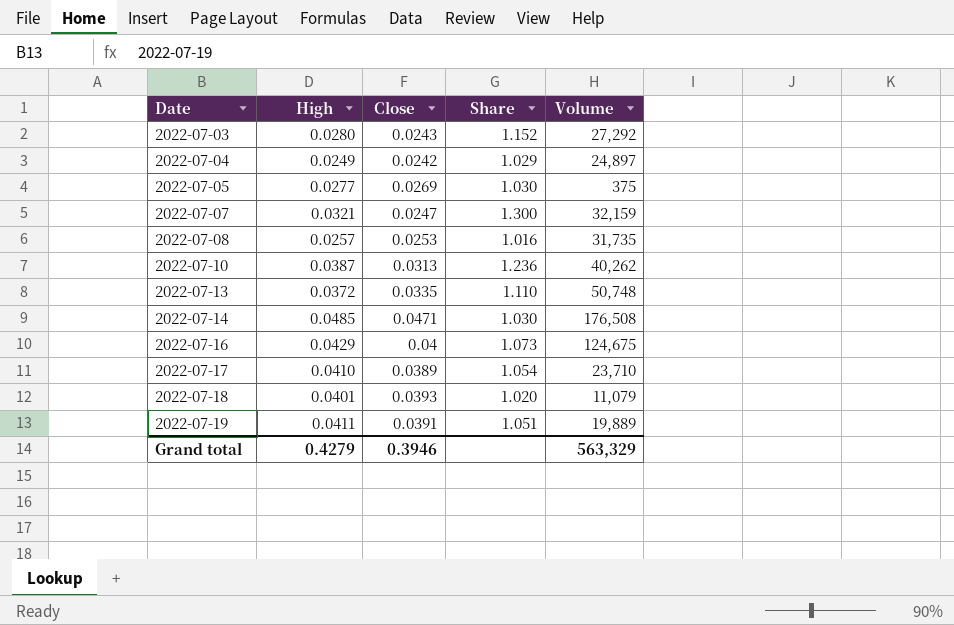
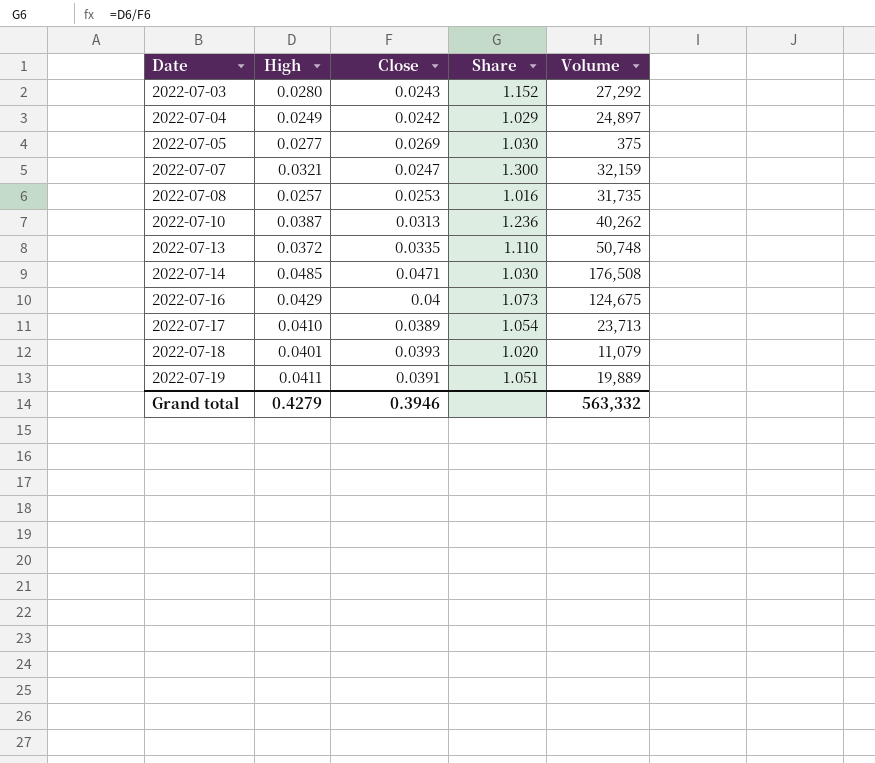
2022-07-17 | Volume: 23,710 -> 23,713
Grand total | Volume: 563,329 -> 563,332

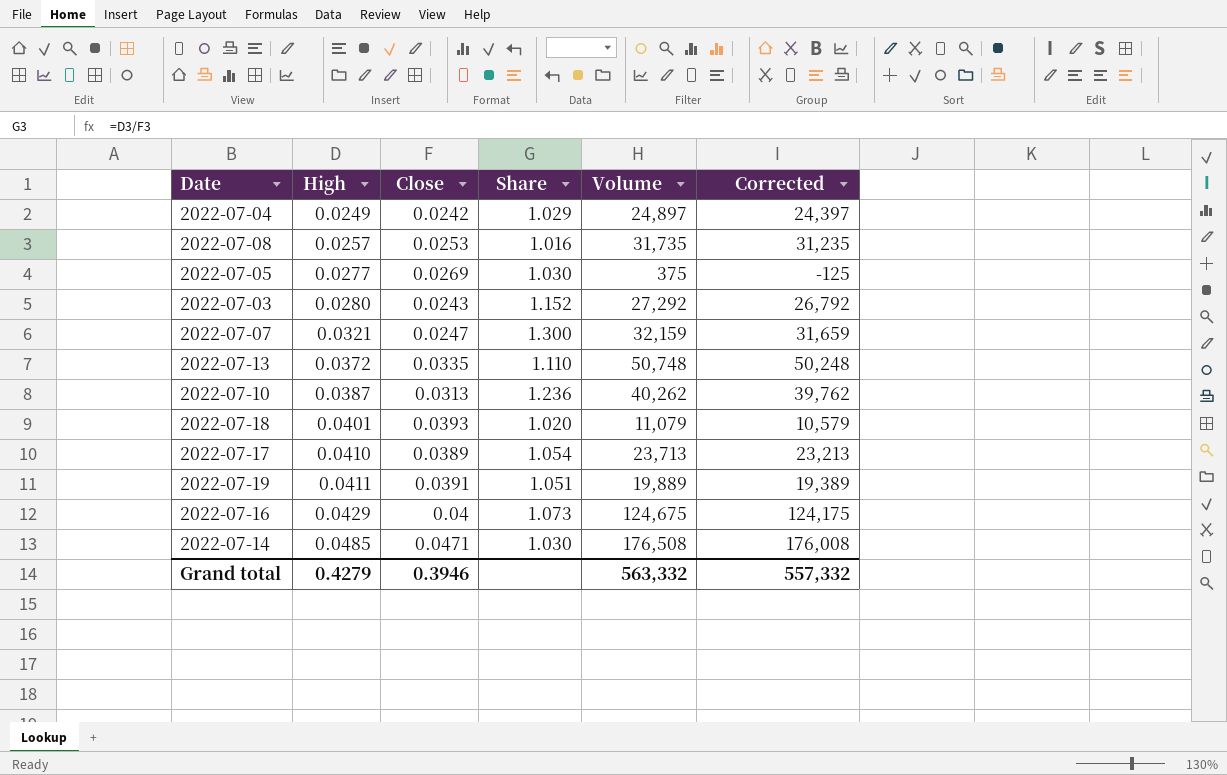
row order: Date ascending -> High ascending
column Corrected | formula: none -> [Volume] - 500

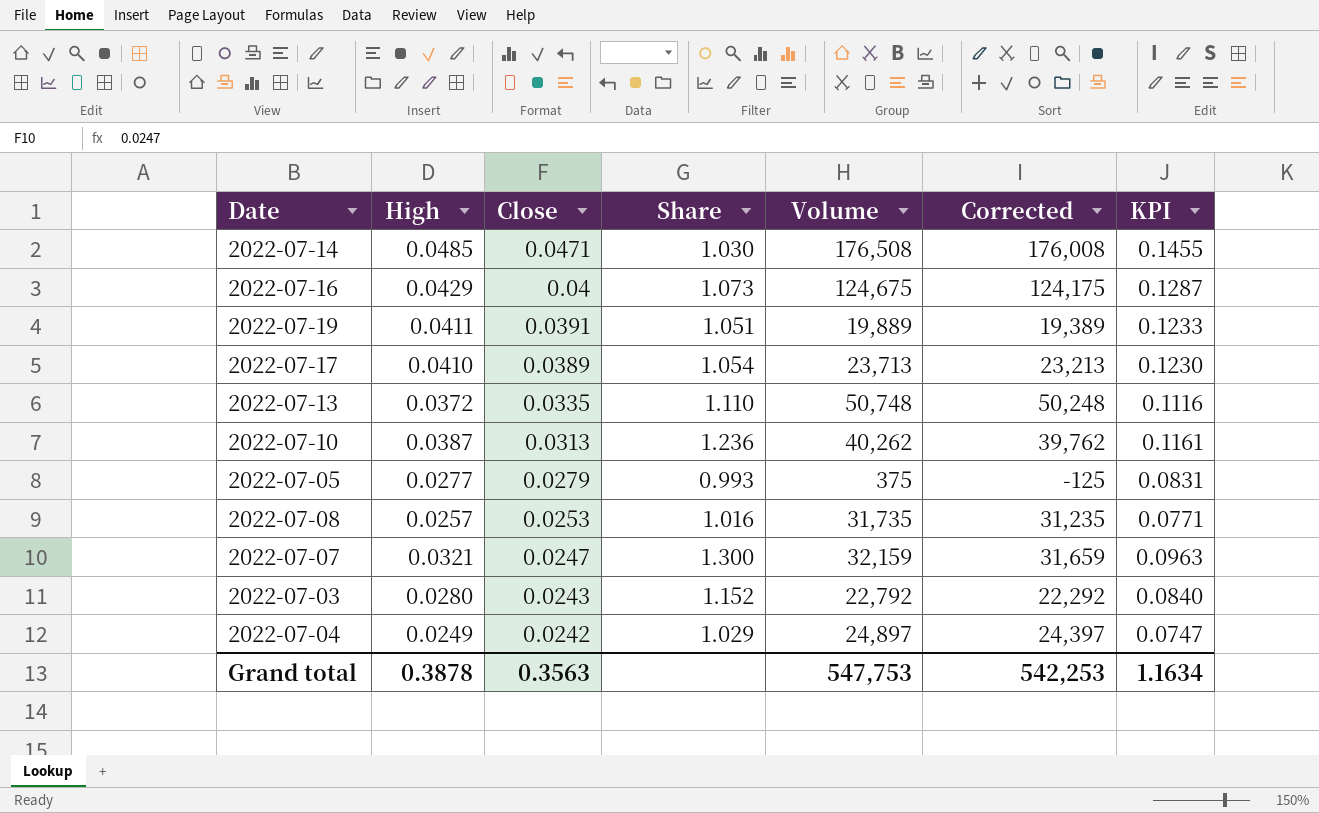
row order: High ascending -> Close descending
column KPI | formula: none -> [High] * 3
row 2022-07-18: 0.0401 | 0.0393 | 1.020 | 11,079 | 10,579 -> none
2022-07-05 | Close: 0.0269 -> 0.0279
2022-07-05 | Share: 1.030 -> 0.993
2022-07-03 | Volume: 27,292 -> 22,792
2022-07-03 | Corrected: 26,792 -> 22,292
Grand total | High: 0.4279 -> 0.3878
Grand total | Close: 0.3946 -> 0.3563
Grand total | Volume: 563,332 -> 547,753
Grand total | Corrected: 557,332 -> 542,253

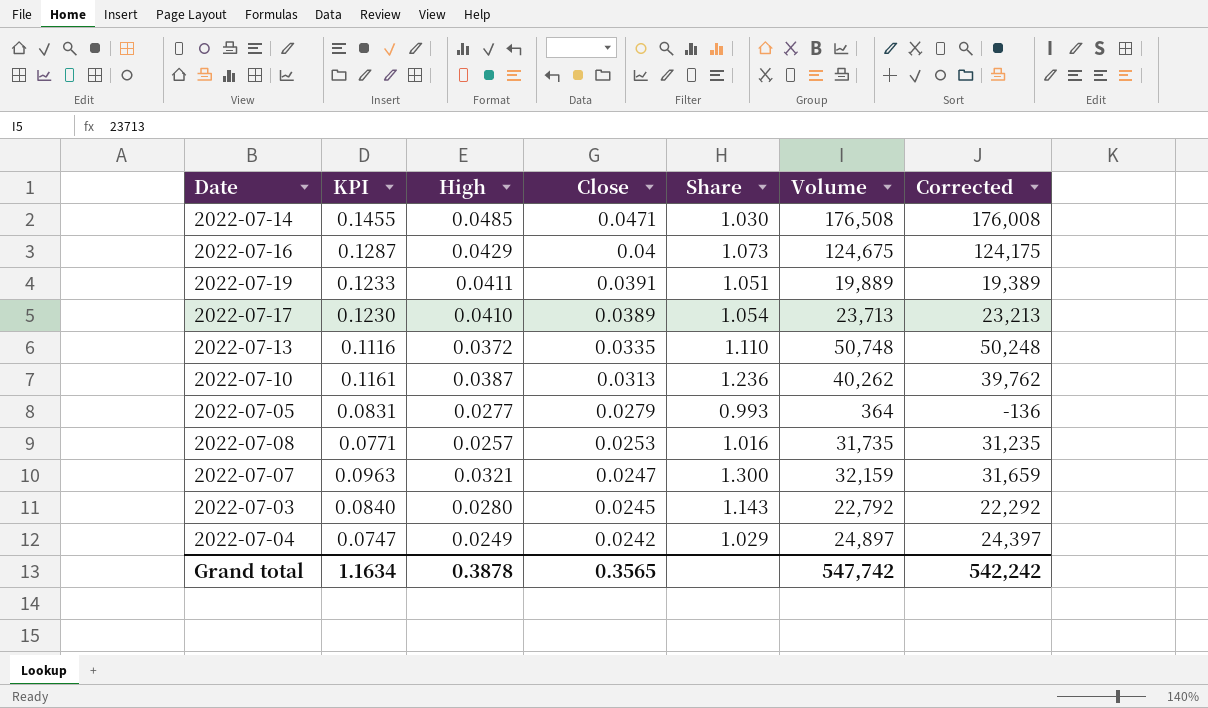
column KPI | position: 7 -> 2
2022-07-05 | Volume: 375 -> 364
2022-07-05 | Corrected: -125 -> -136
2022-07-03 | Close: 0.0243 -> 0.0245
2022-07-03 | Share: 1.152 -> 1.143
Grand total | Close: 0.3563 -> 0.3565
Grand total | Volume: 547,753 -> 547,742
Grand total | Corrected: 542,253 -> 542,242

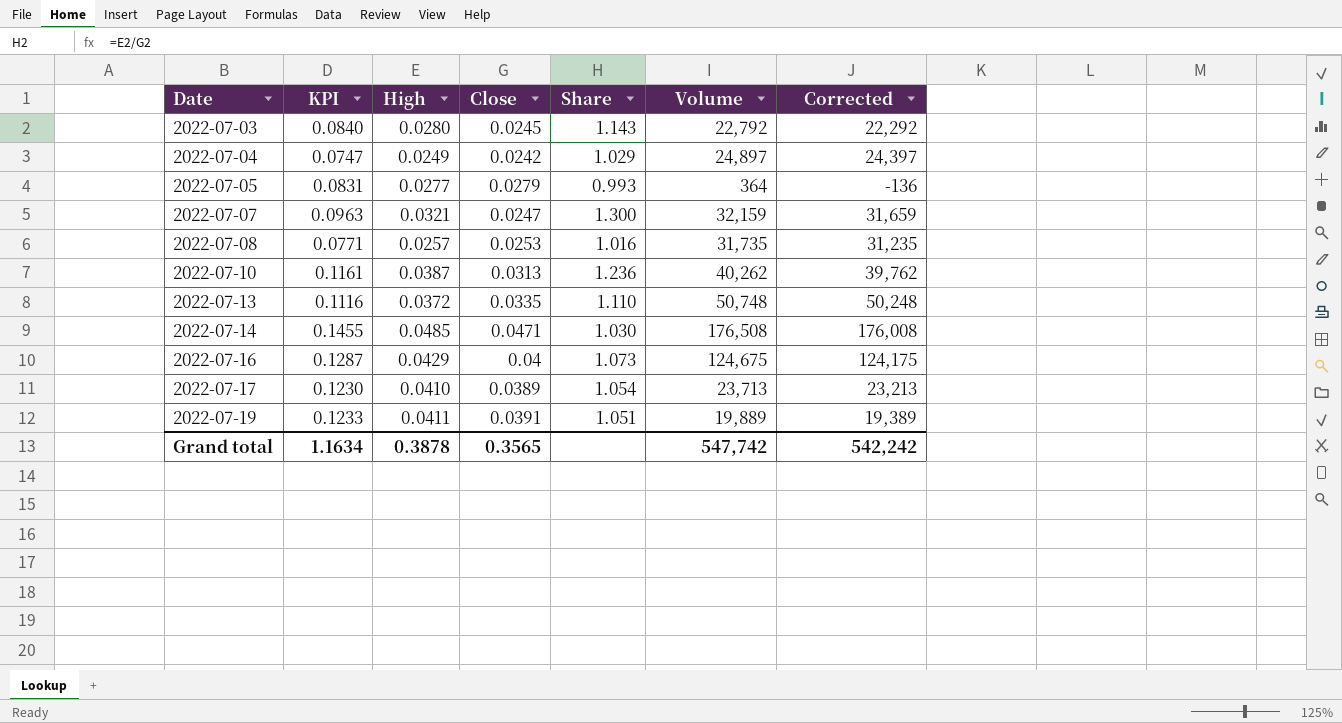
row order: Close descending -> Date ascending

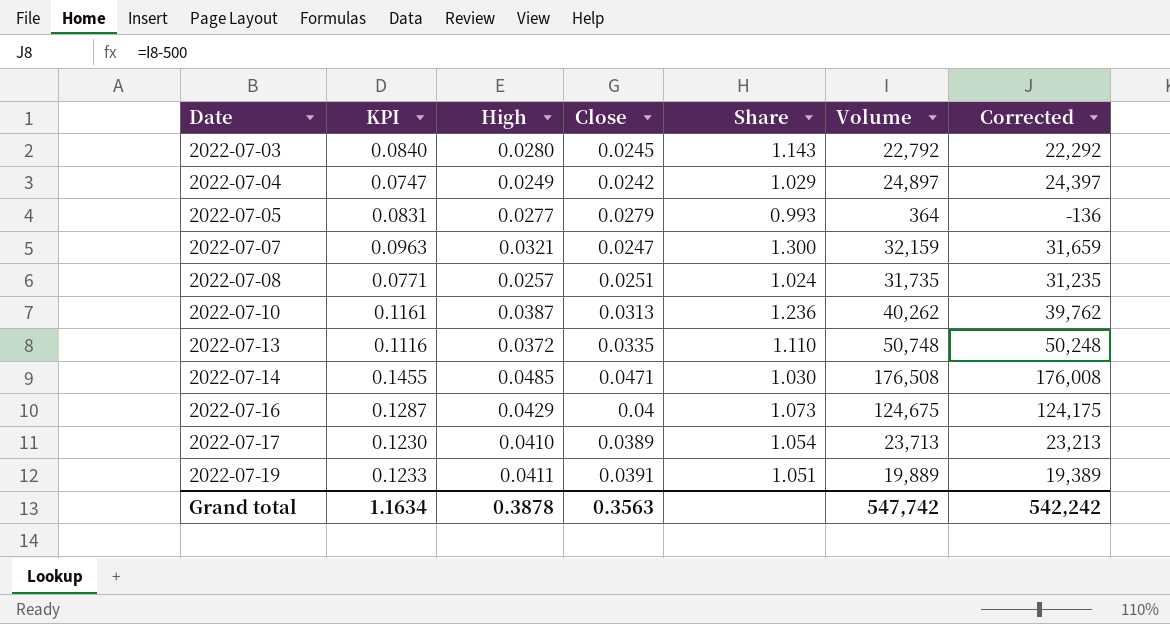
2022-07-08 | Close: 0.0253 -> 0.0251
2022-07-08 | Share: 1.016 -> 1.024
Grand total | Close: 0.3565 -> 0.3563

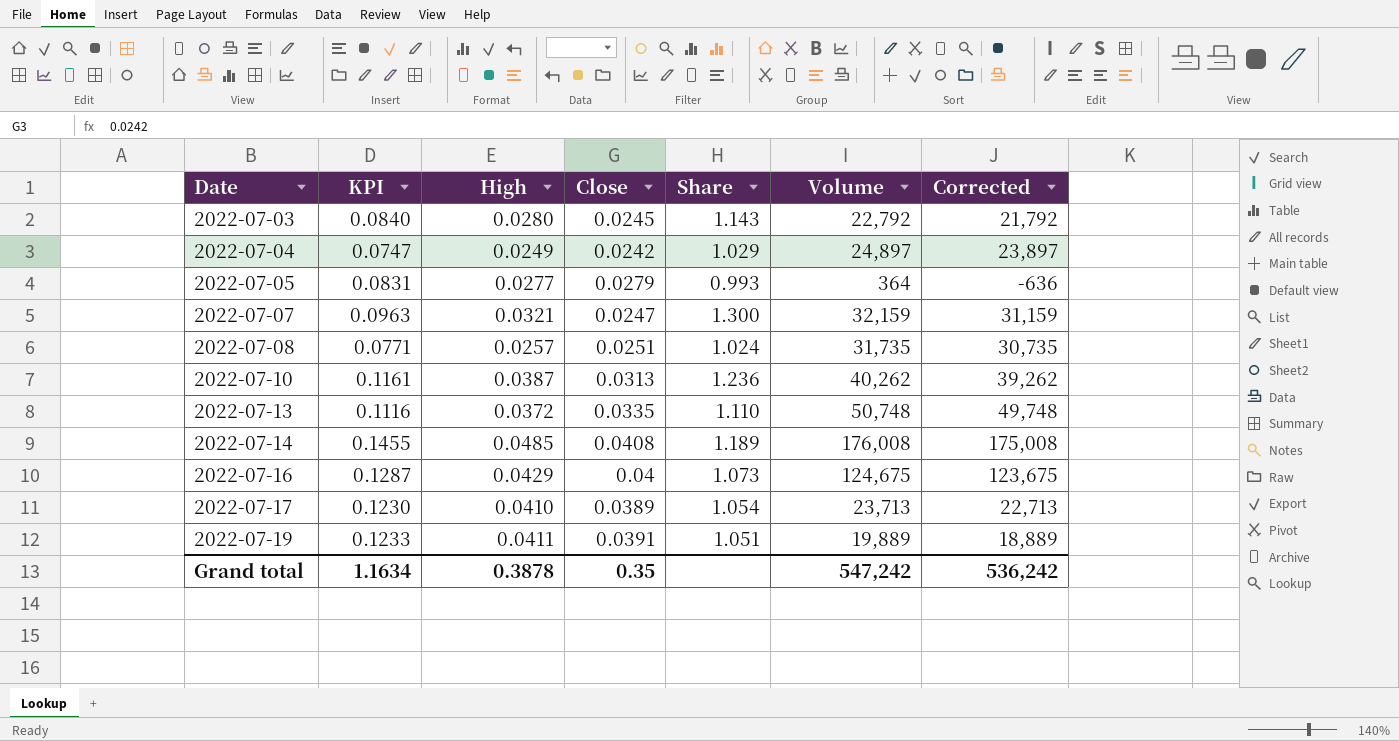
column Corrected | formula: [Volume] - 500 -> [Volume] - 1000
2022-07-14 | Close: 0.0471 -> 0.0408
2022-07-14 | Share: 1.030 -> 1.189
2022-07-14 | Volume: 176,508 -> 176,008
Grand total | Close: 0.3563 -> 0.35
Grand total | Volume: 547,742 -> 547,242
Grand total | Corrected: 542,242 -> 536,242

